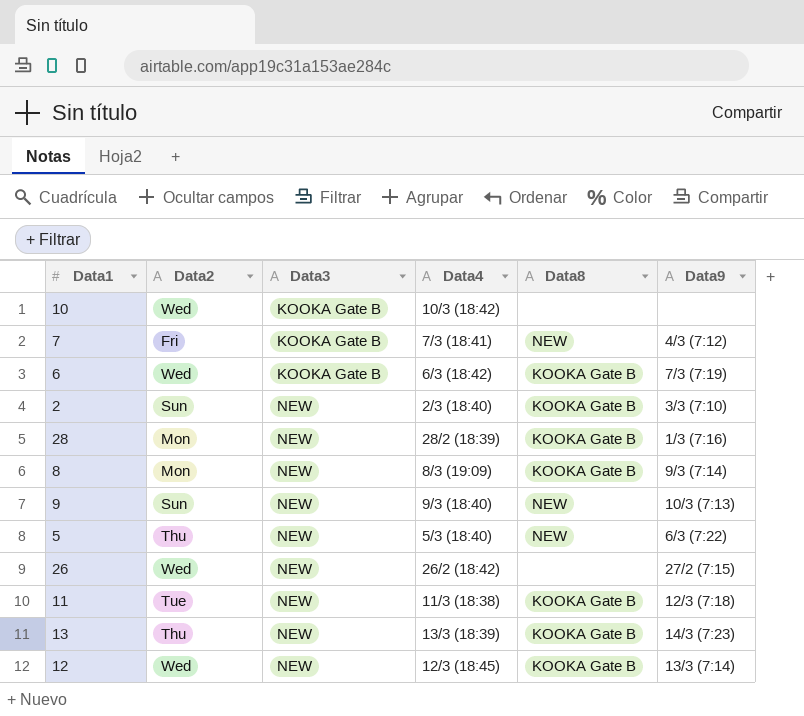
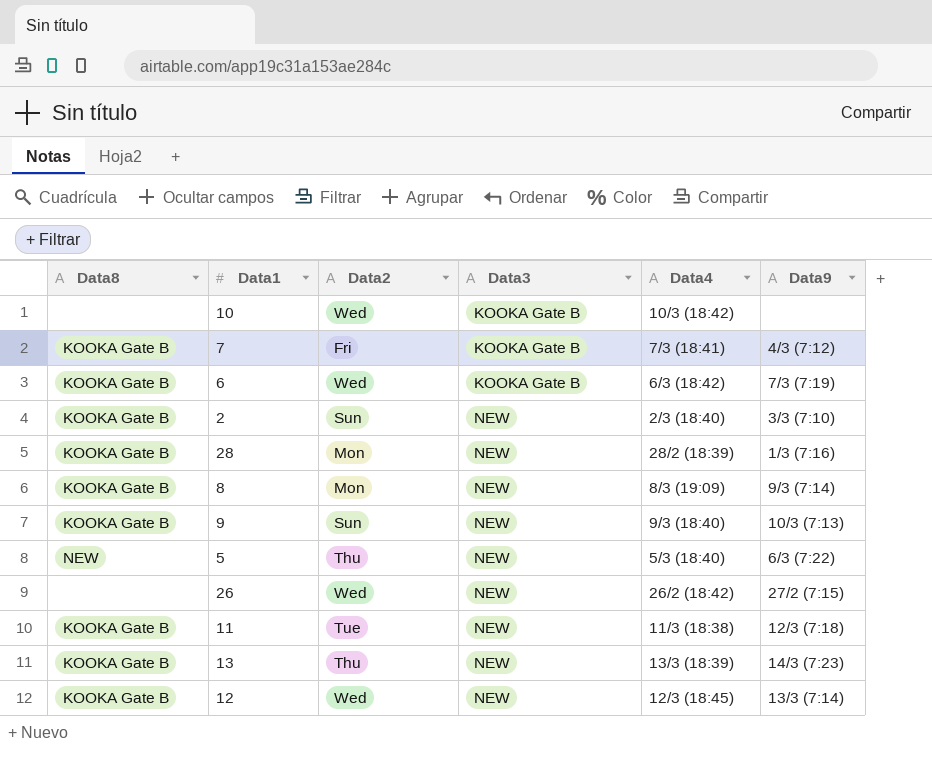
column Data8 | position: 5 -> 1
7 | Data8: NEW -> KOOKA Gate B
9 | Data8: NEW -> KOOKA Gate B

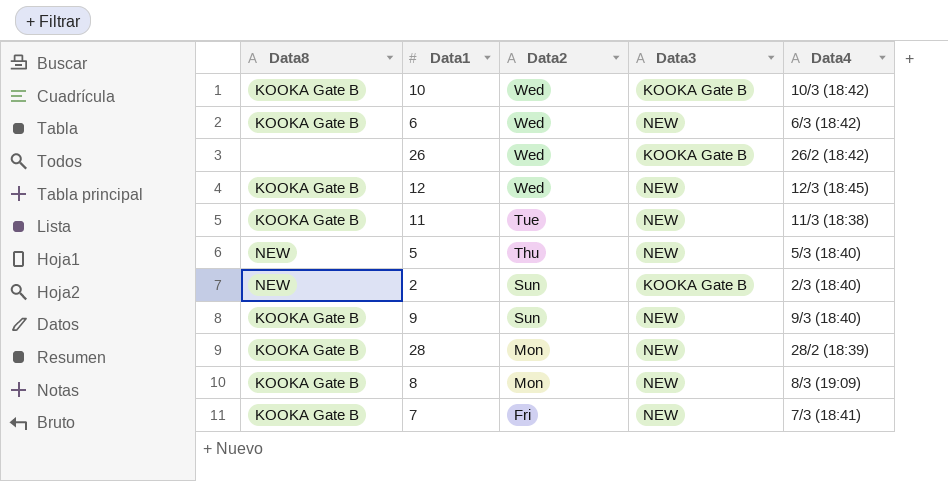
row order: Data3 ascending -> Data2 descending
column Data9 | position: 6 -> none
row 13: KOOKA Gate B | Thu | NEW | 13/3 (18:39) | 14/3 (7:23) -> none
10 | Data8: none -> KOOKA Gate B
6 | Data3: KOOKA Gate B -> NEW
26 | Data3: NEW -> KOOKA Gate B
2 | Data8: KOOKA Gate B -> NEW
2 | Data3: NEW -> KOOKA Gate B
7 | Data3: KOOKA Gate B -> NEW

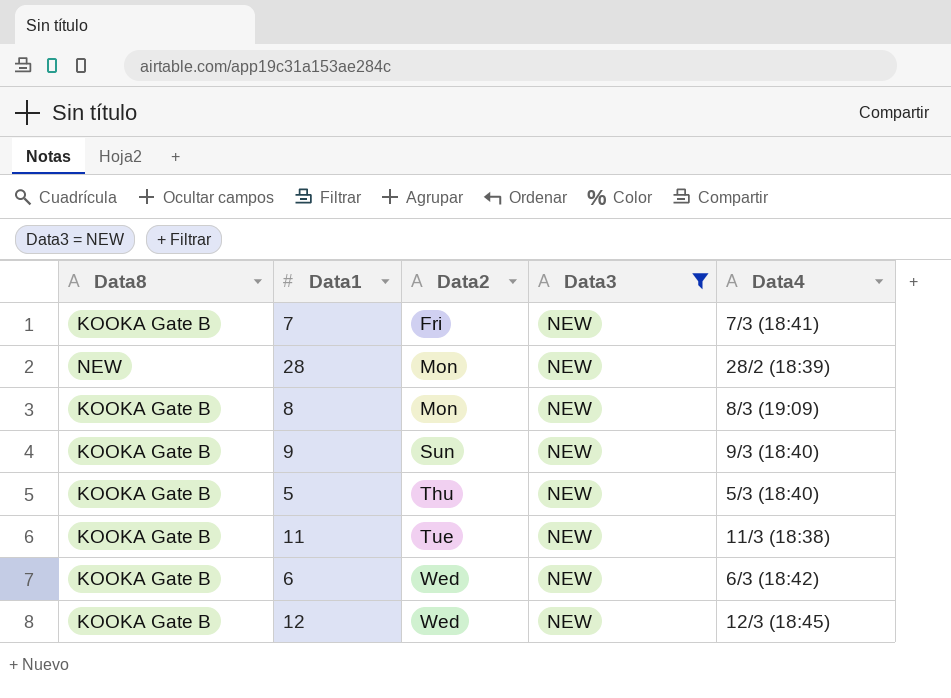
filter: none -> Data3 = NEW
row order: Data2 descending -> Data2 ascending
28 | Data8: KOOKA Gate B -> NEW
5 | Data8: NEW -> KOOKA Gate B

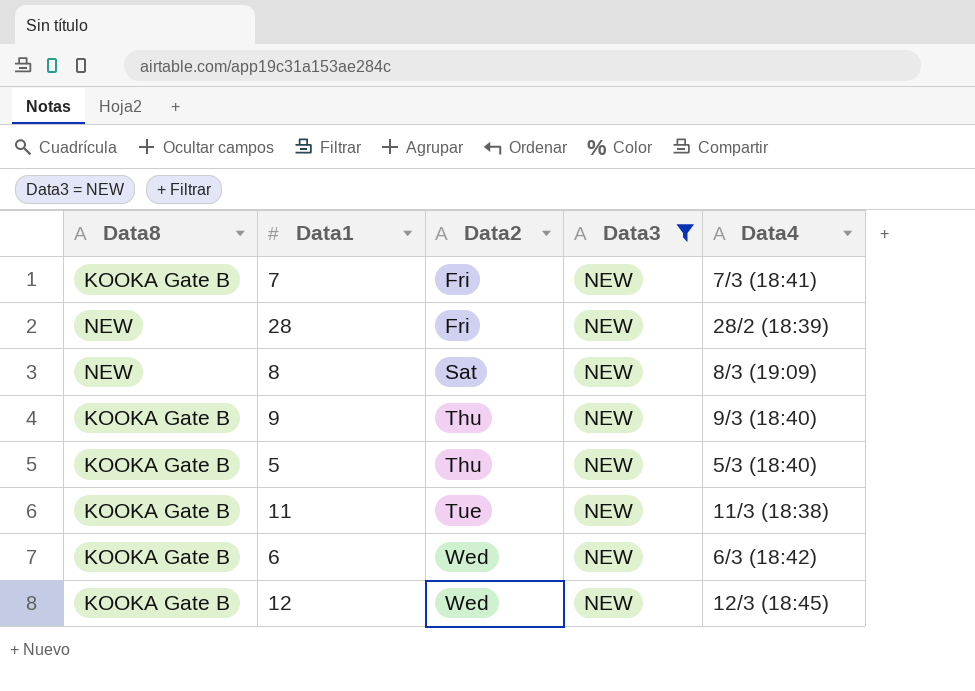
28 | Data2: Mon -> Fri
8 | Data8: KOOKA Gate B -> NEW
8 | Data2: Mon -> Sat
9 | Data2: Sun -> Thu

